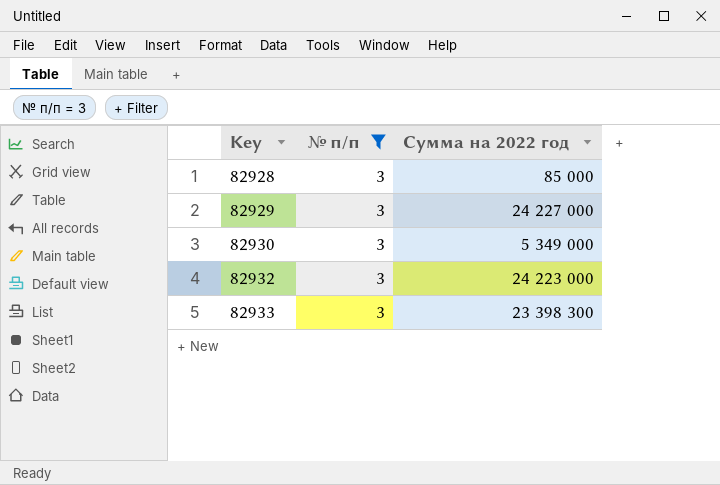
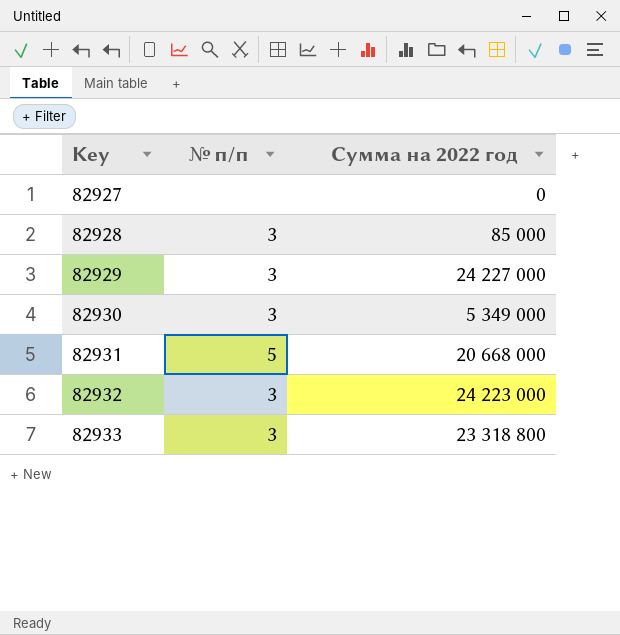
filter: № п/п = 3 -> none
82933 | Сумма на 2022 год: 23 398 300 -> 23 318 800

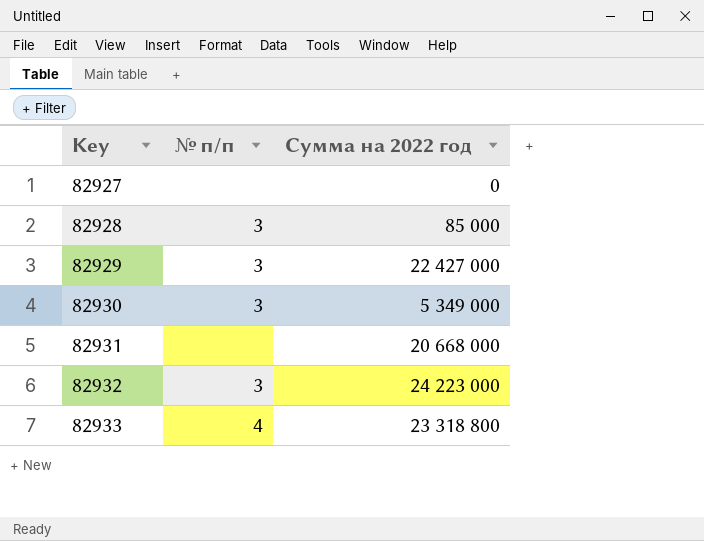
82929 | Сумма на 2022 год: 24 227 000 -> 22 427 000
82931 | № п/п: 5 -> none
82933 | № п/п: 3 -> 4

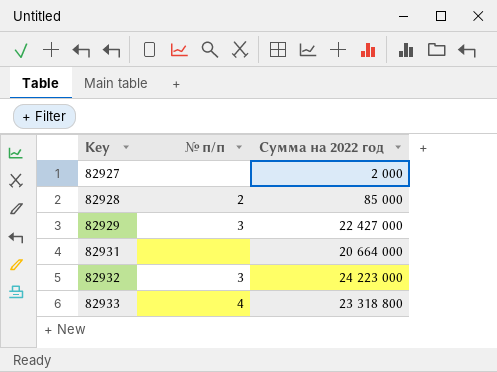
row 82930: 3 | 5 349 000 -> none
82927 | Сумма на 2022 год: 0 -> 2 000
82928 | № п/п: 3 -> 2
82931 | Сумма на 2022 год: 20 668 000 -> 20 664 000

